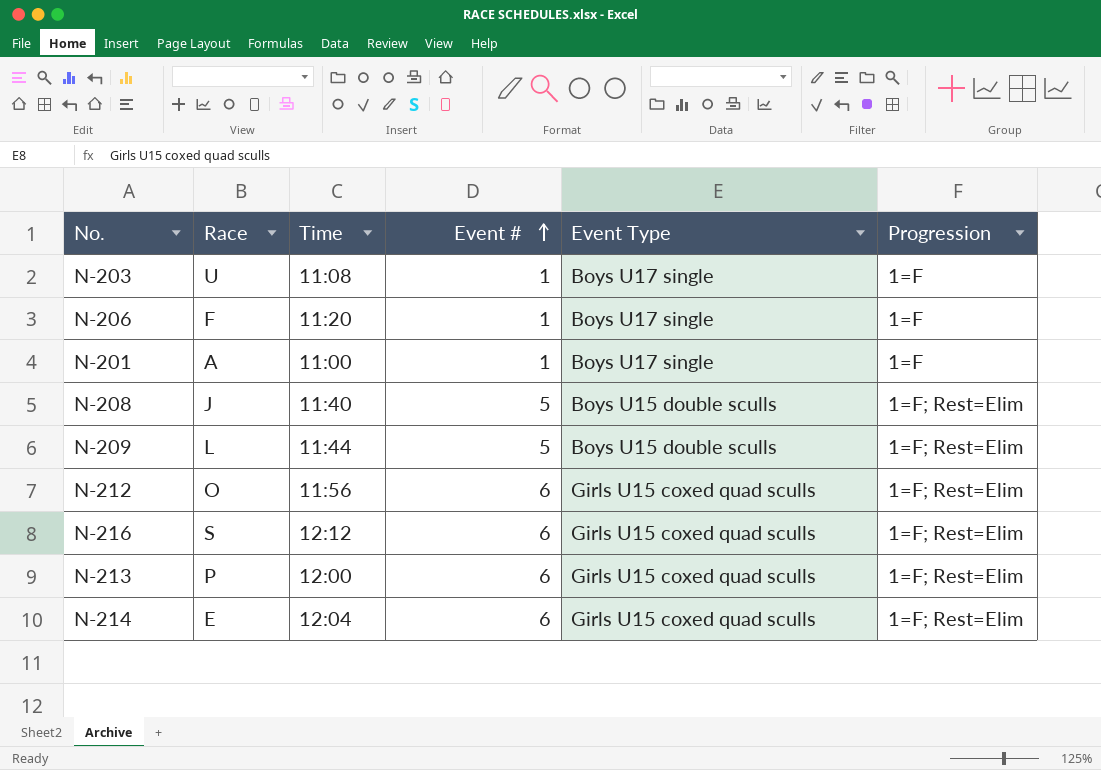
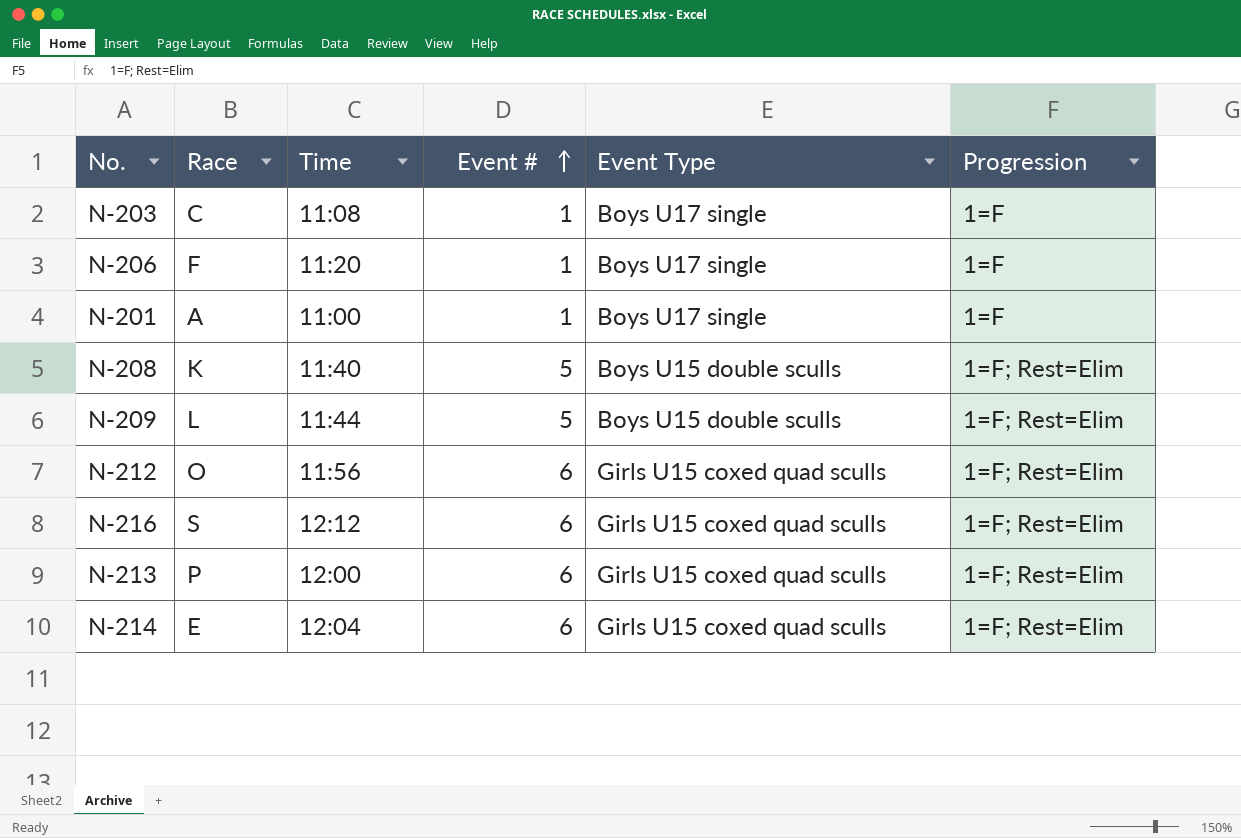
N-203 | Race: U -> C
N-208 | Race: J -> K

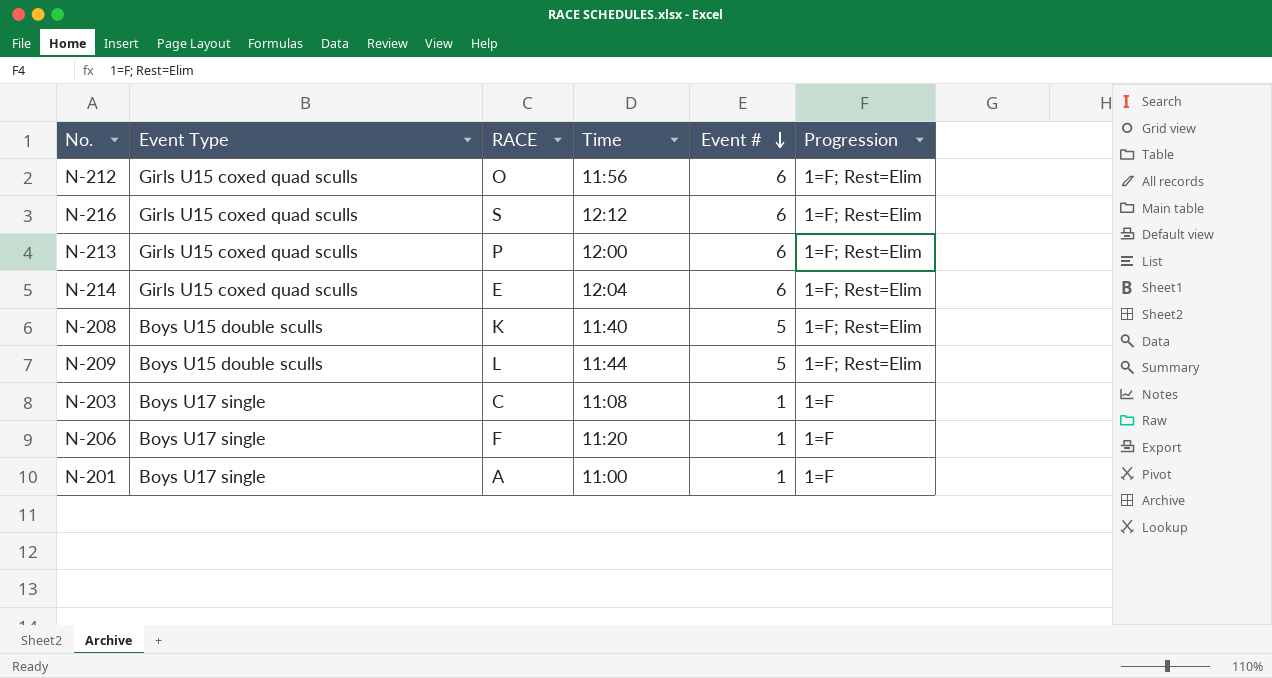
row order: Event # ascending -> Event # descending
column Event Type | position: 5 -> 2
column name: Race -> RACE

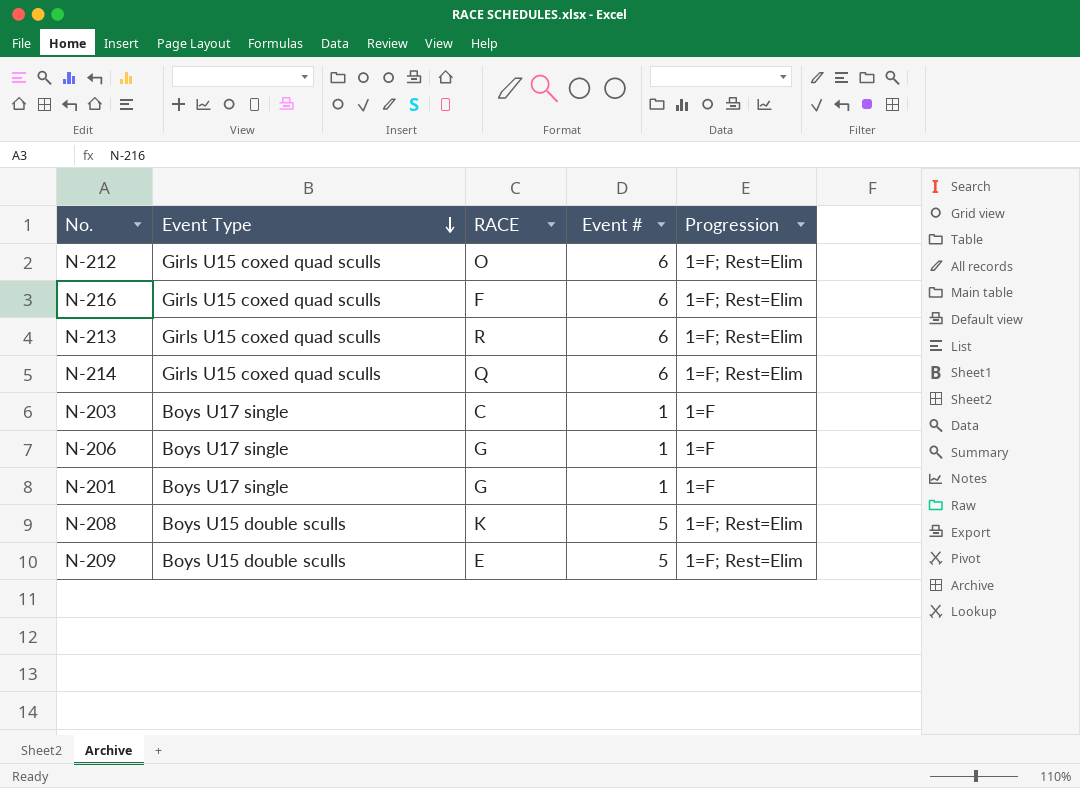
row order: Event # descending -> Event Type descending
column Time | position: 4 -> none
N-216 | RACE: S -> F
N-213 | RACE: P -> R
N-214 | RACE: E -> Q
N-206 | RACE: F -> G
N-201 | RACE: A -> G
N-209 | RACE: L -> E

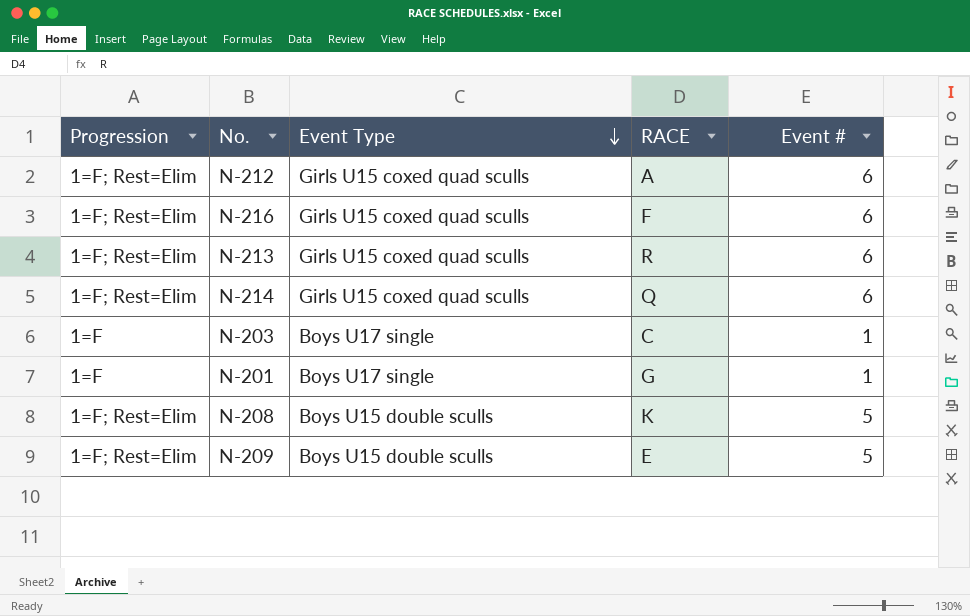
column Progression | position: 5 -> 1
row N-206: Boys U17 single | G | 1 | 1=F -> none
N-212 | RACE: O -> A

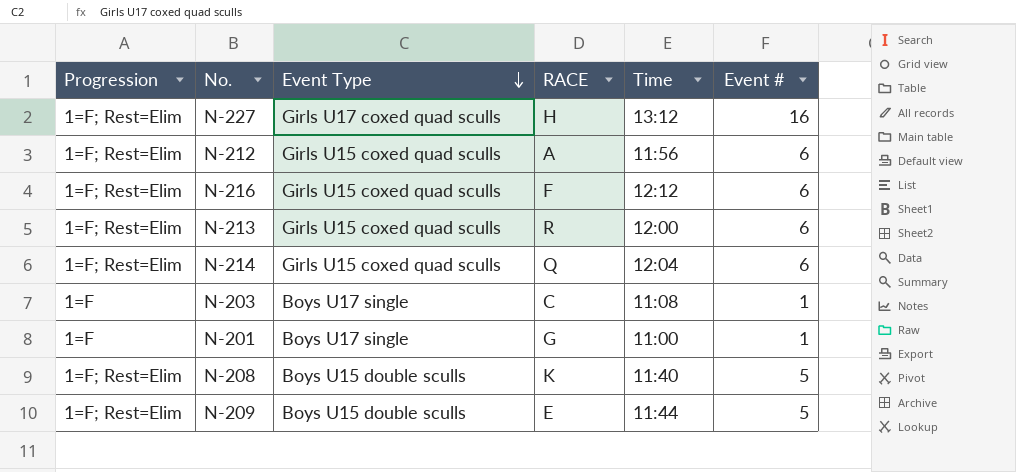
column Time | position: none -> 5
row N-227: none -> 1=F; Rest=Elim | Girls U17 coxed quad sculls | H | 13:12 | 16

